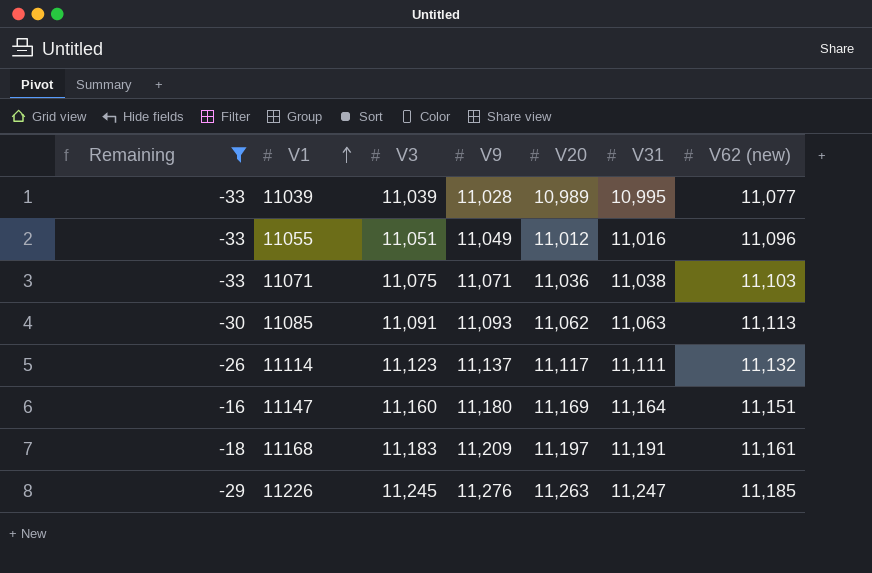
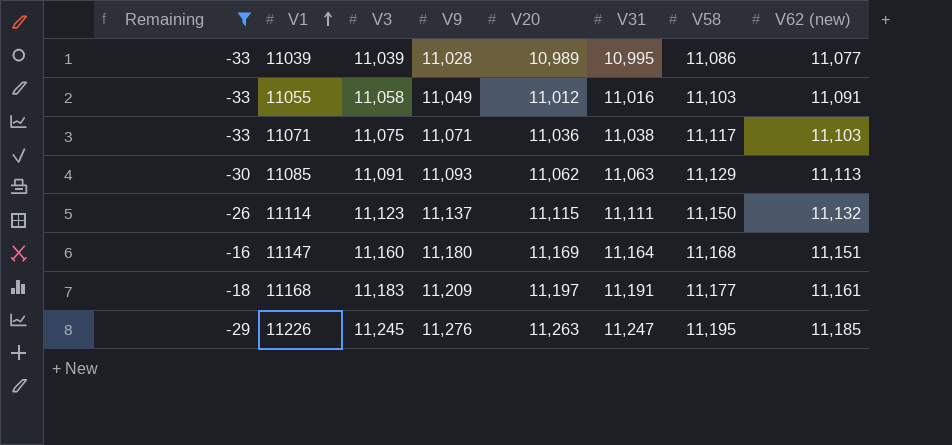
column V58 | position: none -> 7
11055 | V3: 11,051 -> 11,058
11055 | V62 (new): 11,096 -> 11,091
11114 | V20: 11,117 -> 11,115

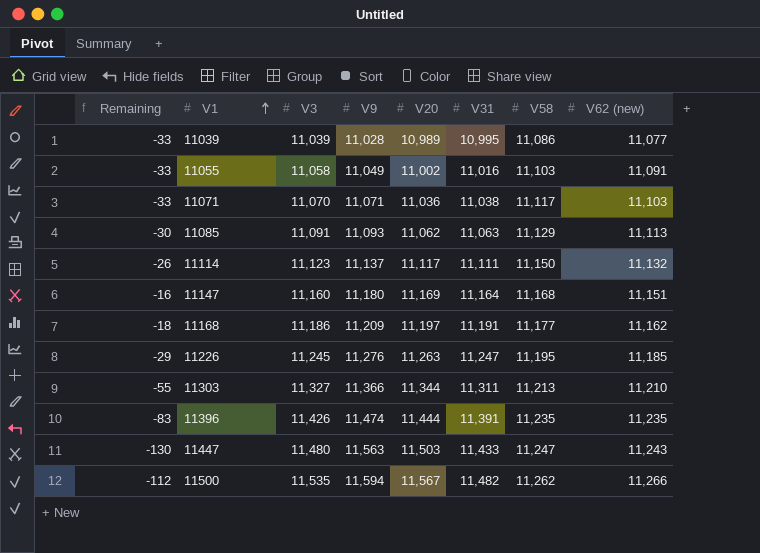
filter: Remaining >= -33 -> none
11055 | V20: 11,012 -> 11,002
11071 | V3: 11,075 -> 11,070
11114 | V20: 11,115 -> 11,117
11168 | V3: 11,183 -> 11,186
11168 | V62 (new): 11,161 -> 11,162

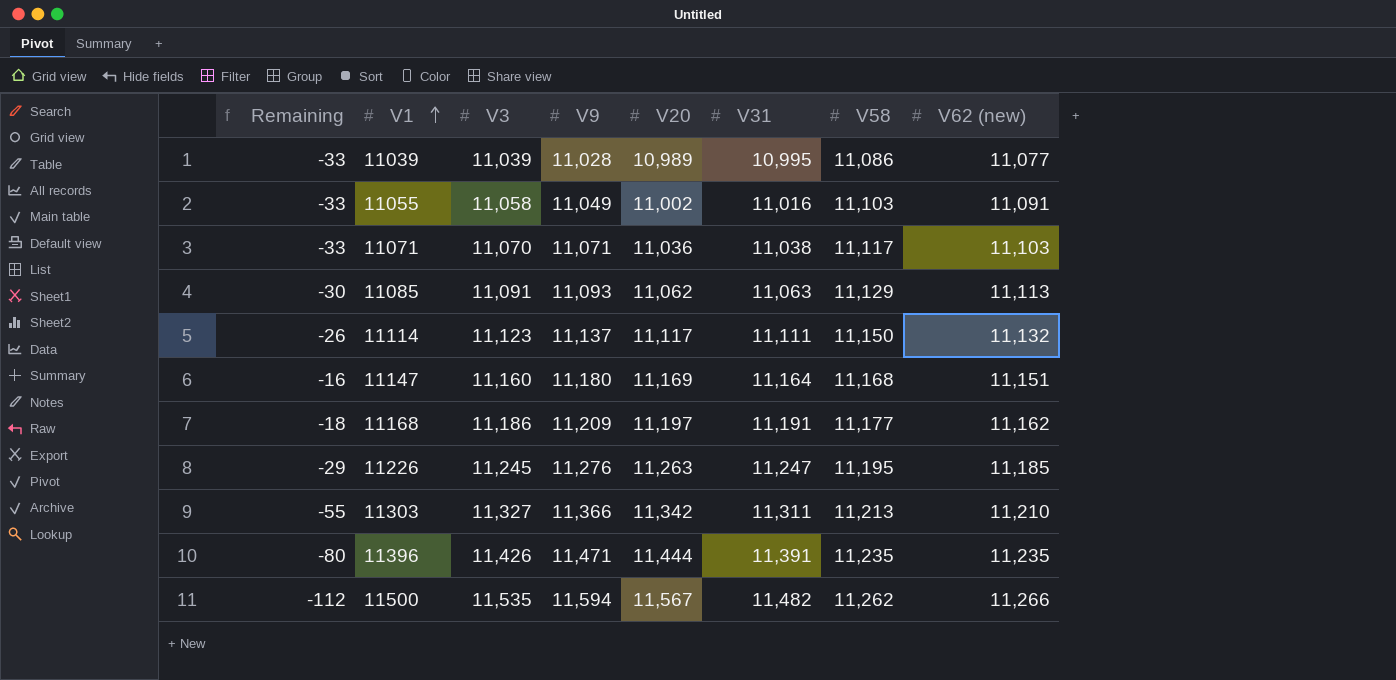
row 11447: -130 | 11,480 | 11,563 | 11,503 | 11,433 | 11,247 | 11,243 -> none
11303 | V20: 11,344 -> 11,342
11396 | Remaining: -83 -> -80
11396 | V9: 11,474 -> 11,471

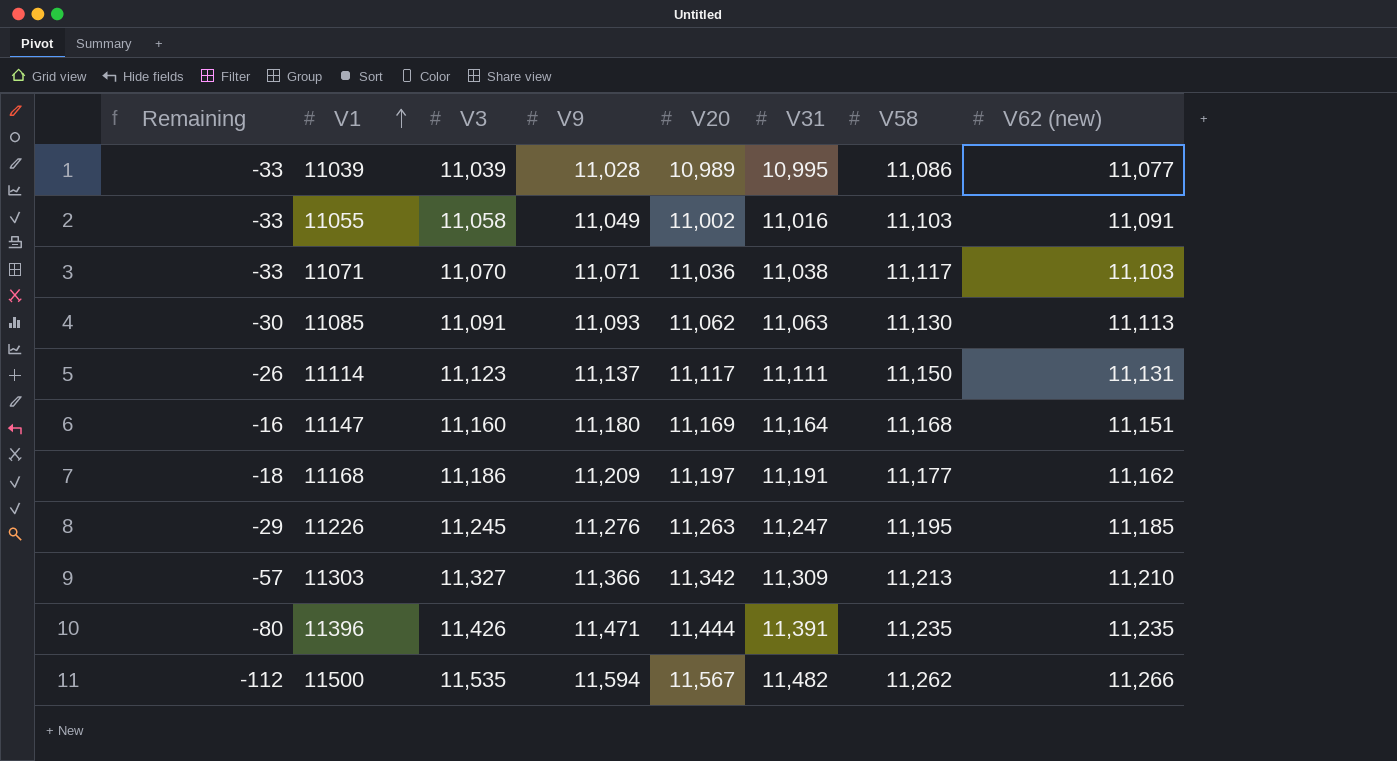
11085 | V58: 11,129 -> 11,130
11114 | V62 (new): 11,132 -> 11,131
11303 | Remaining: -55 -> -57
11303 | V31: 11,311 -> 11,309

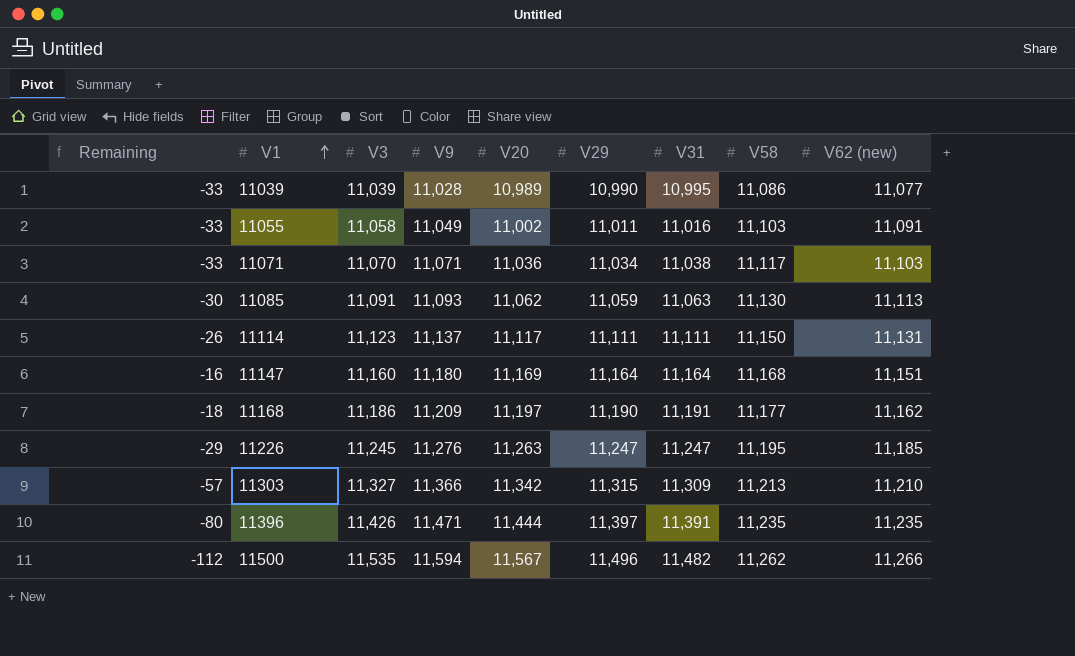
column V29 | position: none -> 6

